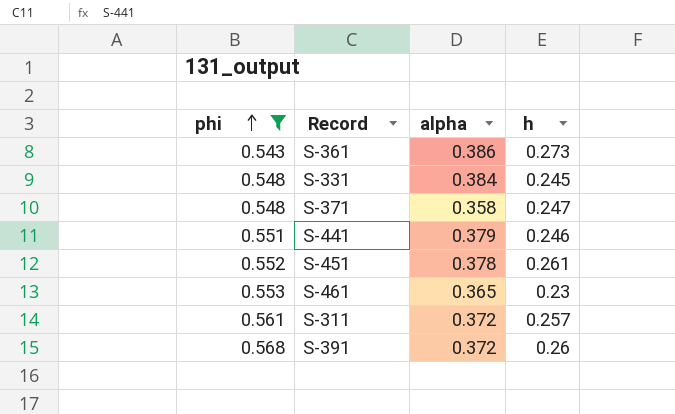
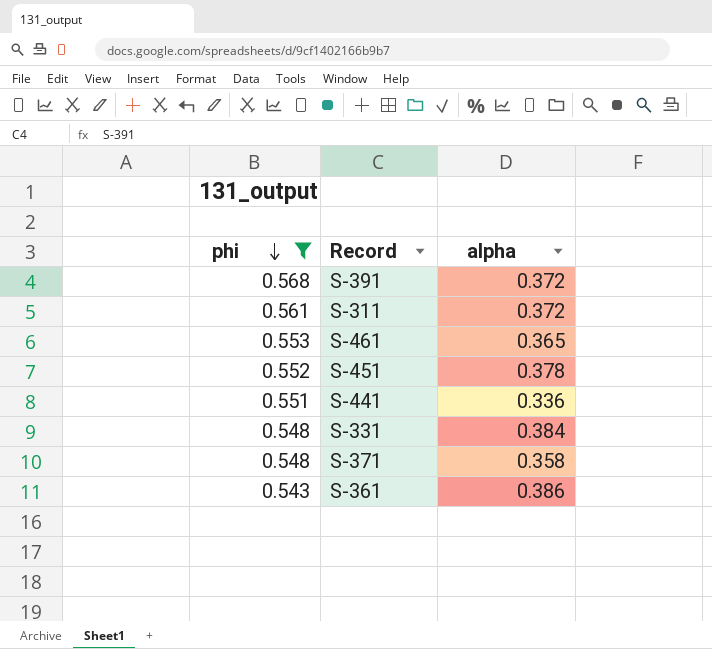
row order: phi ascending -> phi descending
column h | position: 4 -> none
S-441 | alpha: 0.379 -> 0.336

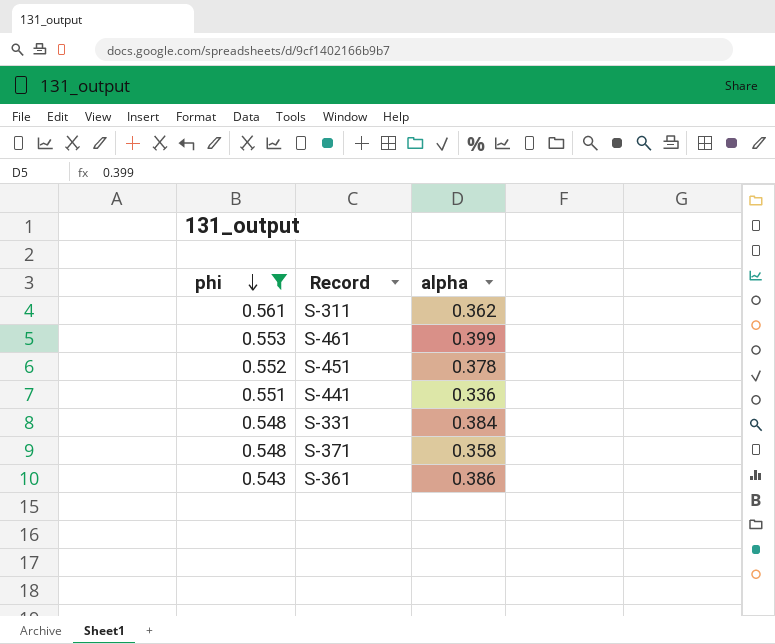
row S-391: 0.568 | 0.372 -> none
S-311 | alpha: 0.372 -> 0.362
S-461 | alpha: 0.365 -> 0.399

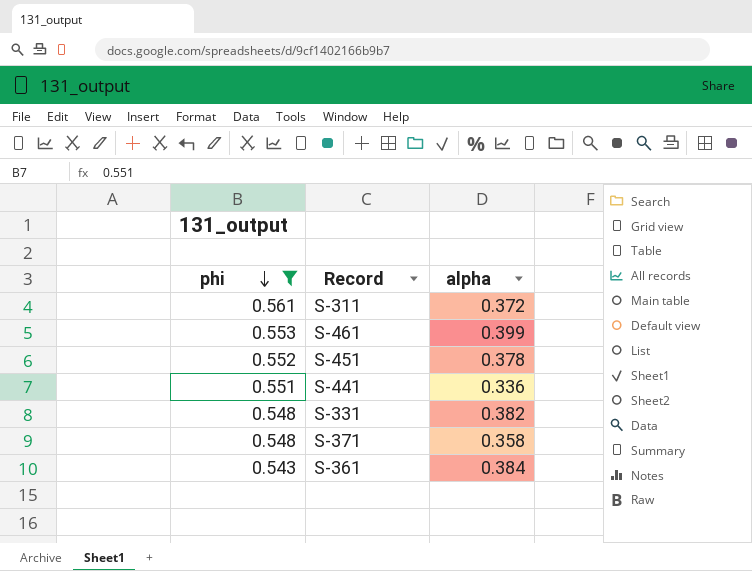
S-311 | alpha: 0.362 -> 0.372
S-331 | alpha: 0.384 -> 0.382
S-361 | alpha: 0.386 -> 0.384

